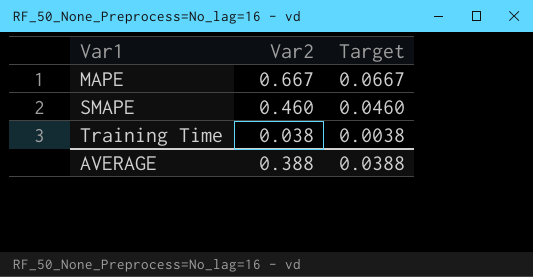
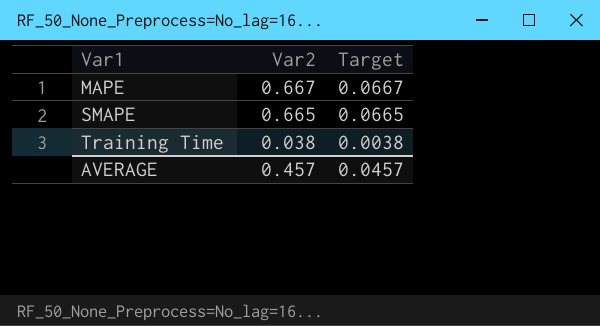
SMAPE | Var2: 0.460 -> 0.665
SMAPE | Target: 0.0460 -> 0.0665
AVERAGE | Var2: 0.388 -> 0.457
AVERAGE | Target: 0.0388 -> 0.0457

